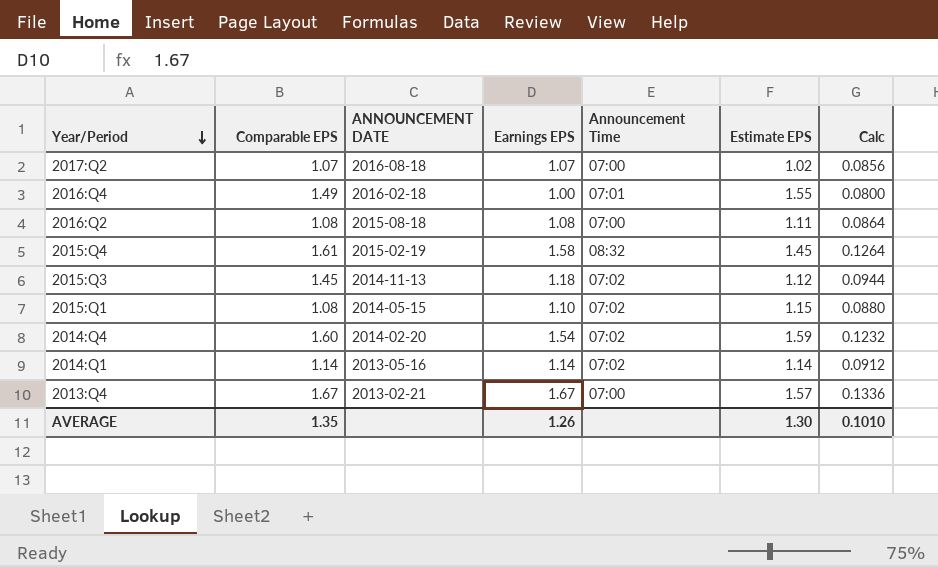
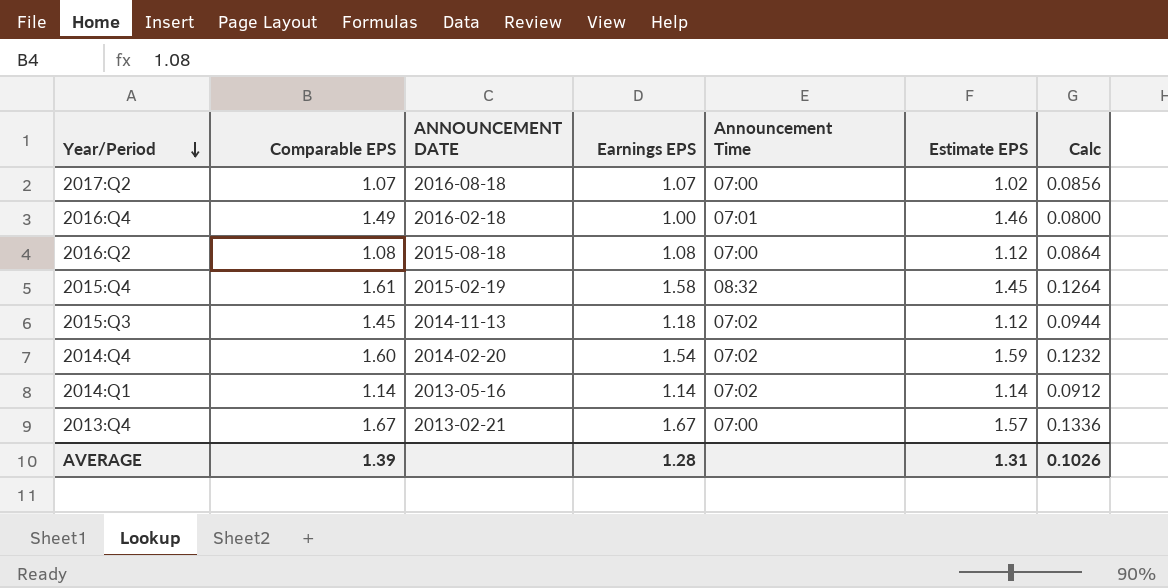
row 2015:Q1: 1.08 | 2014-05-15 | 1.10 | 07:02 | 1.15 | 0.0880 -> none
2016:Q4 | Estimate EPS: 1.55 -> 1.46
2016:Q2 | Estimate EPS: 1.11 -> 1.12
AVERAGE | Comparable EPS: 1.35 -> 1.39
AVERAGE | Earnings EPS: 1.26 -> 1.28
AVERAGE | Estimate EPS: 1.30 -> 1.31
AVERAGE | Calc: 0.1010 -> 0.1026

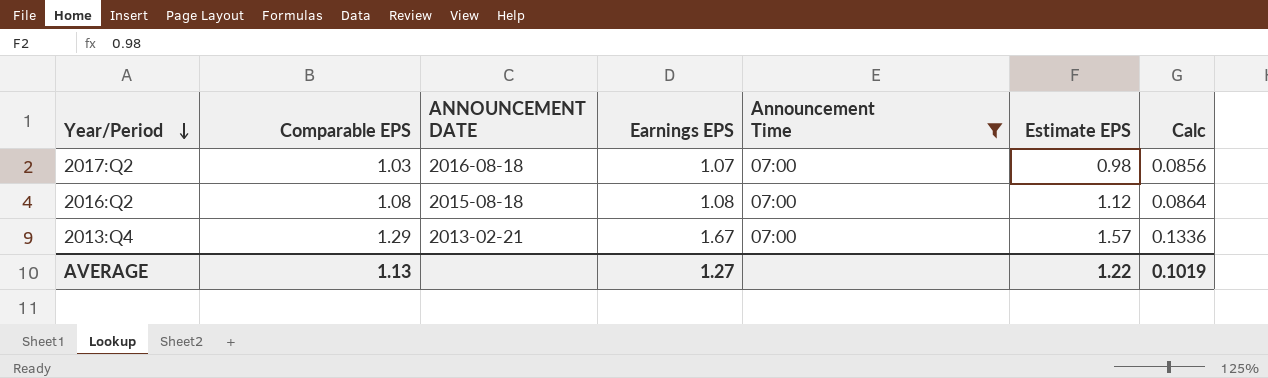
filter: none -> Announcement Time = 07:00
2017:Q2 | Comparable EPS: 1.07 -> 1.03
2017:Q2 | Estimate EPS: 1.02 -> 0.98
2013:Q4 | Comparable EPS: 1.67 -> 1.29
AVERAGE | Comparable EPS: 1.39 -> 1.13
AVERAGE | Earnings EPS: 1.28 -> 1.27
AVERAGE | Estimate EPS: 1.31 -> 1.22
AVERAGE | Calc: 0.1026 -> 0.1019

